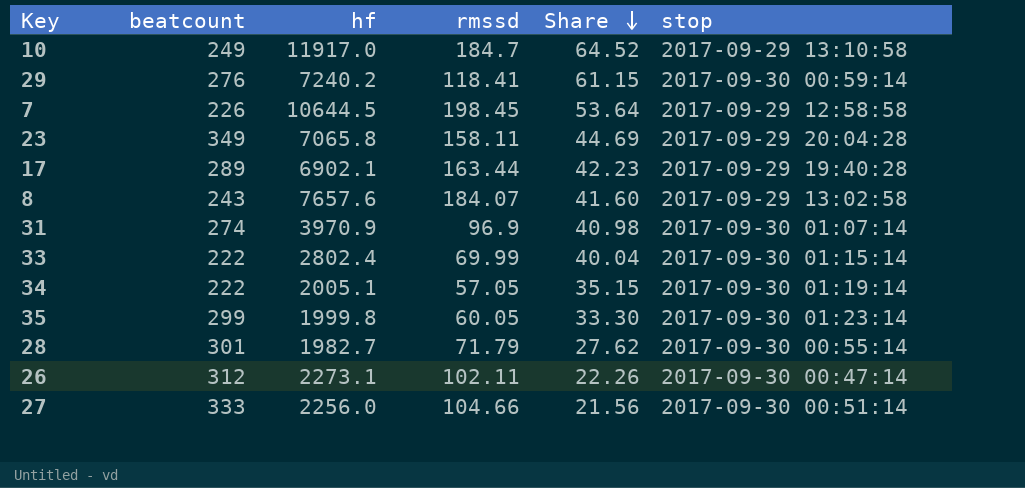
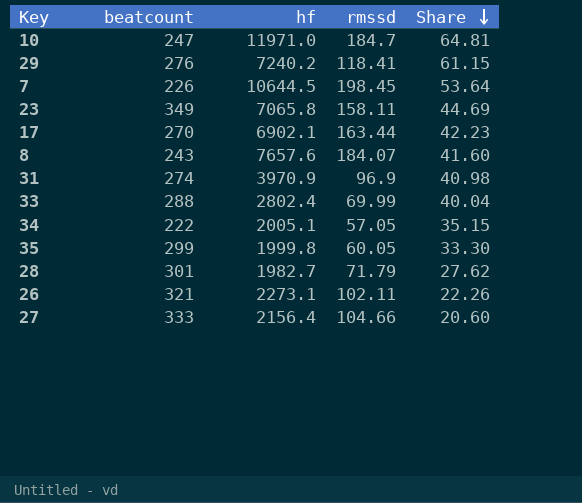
column stop | position: 6 -> none
10 | beatcount: 249 -> 247
10 | hf: 11917.0 -> 11971.0
10 | Share: 64.52 -> 64.81
17 | beatcount: 289 -> 270
33 | beatcount: 222 -> 288
26 | beatcount: 312 -> 321
27 | hf: 2256.0 -> 2156.4
27 | Share: 21.56 -> 20.60

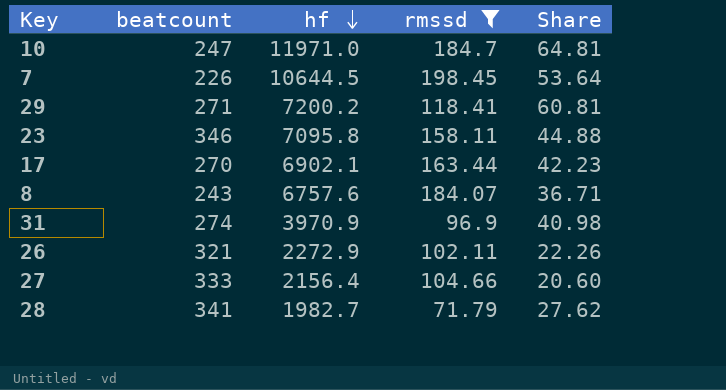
filter: none -> rmssd >= 71.79
row order: Share descending -> hf descending
29 | beatcount: 276 -> 271
29 | hf: 7240.2 -> 7200.2
29 | Share: 61.15 -> 60.81
23 | beatcount: 349 -> 346
23 | hf: 7065.8 -> 7095.8
23 | Share: 44.69 -> 44.88
8 | hf: 7657.6 -> 6757.6
8 | Share: 41.60 -> 36.71
26 | hf: 2273.1 -> 2272.9
28 | beatcount: 301 -> 341

